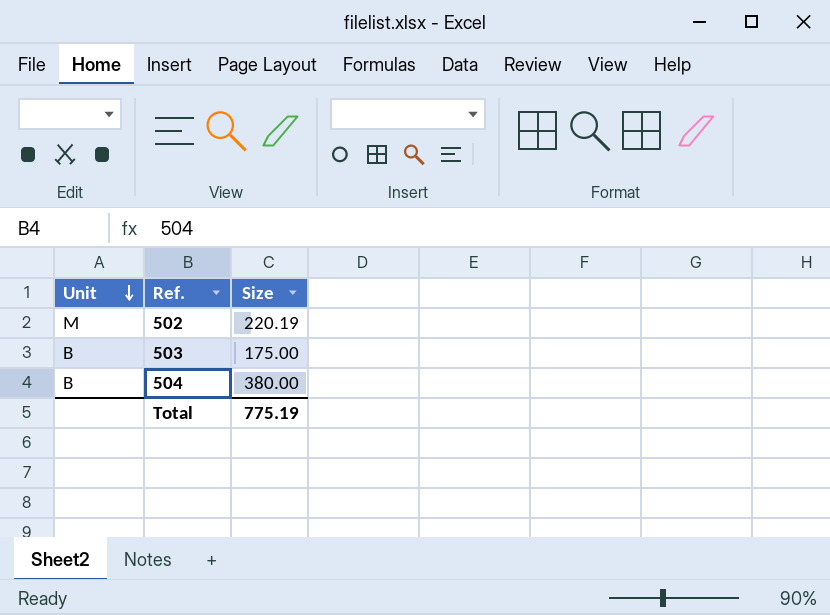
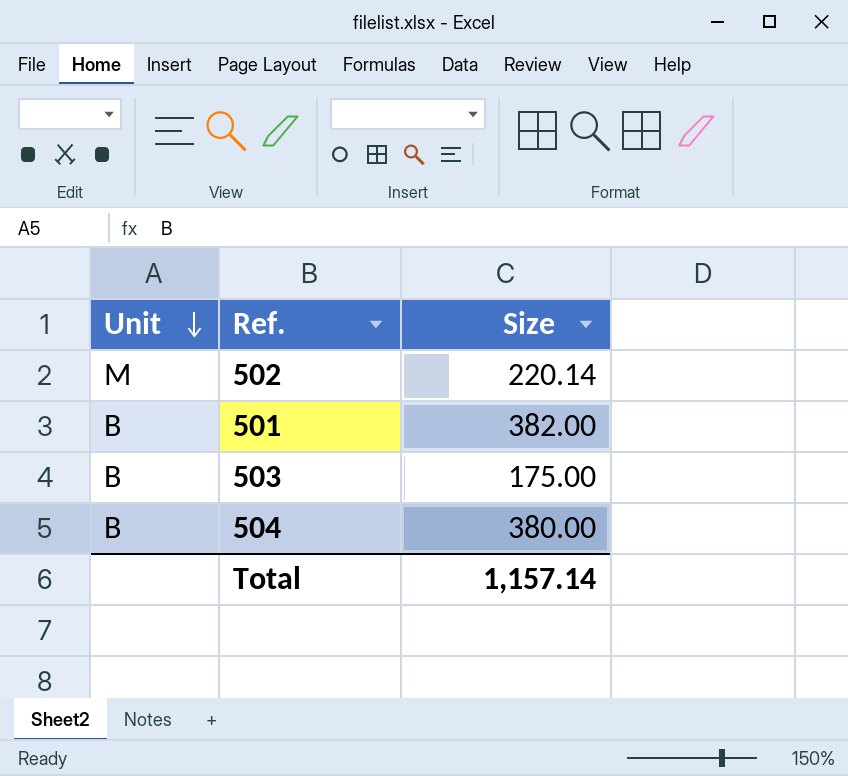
502 | Size: 220.19 -> 220.14
row 501: none -> B | 382.00
Total | Size: 775.19 -> 1,157.14

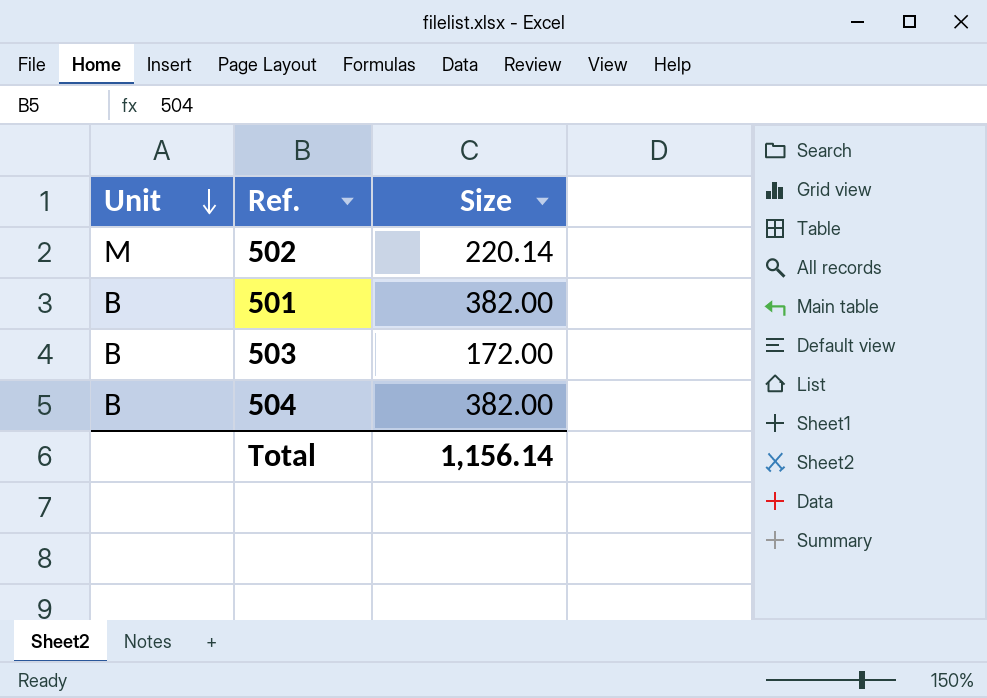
503 | Size: 175.00 -> 172.00
504 | Size: 380.00 -> 382.00
Total | Size: 1,157.14 -> 1,156.14

